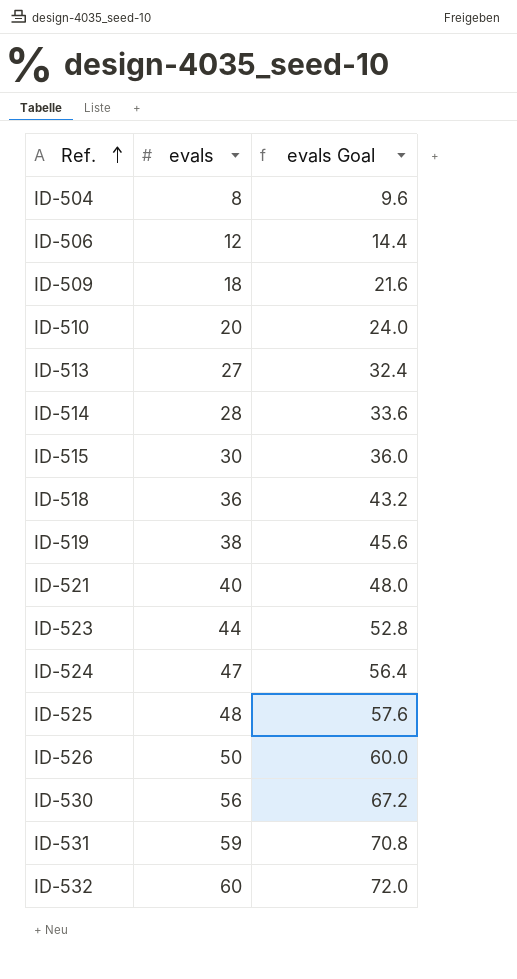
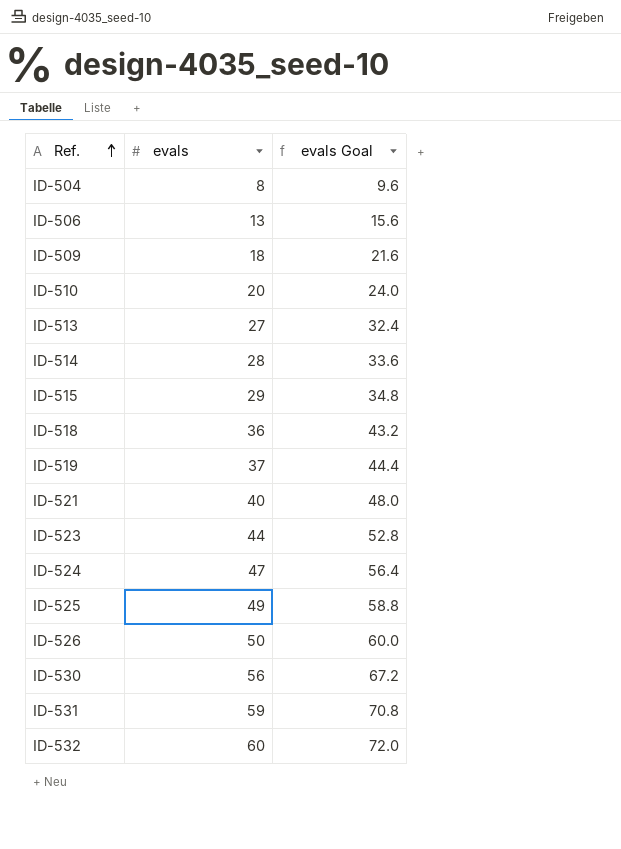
ID-506 | evals: 12 -> 13
ID-506 | evals Goal: 14.4 -> 15.6
ID-515 | evals: 30 -> 29
ID-515 | evals Goal: 36.0 -> 34.8
ID-519 | evals: 38 -> 37
ID-519 | evals Goal: 45.6 -> 44.4
ID-525 | evals: 48 -> 49
ID-525 | evals Goal: 57.6 -> 58.8

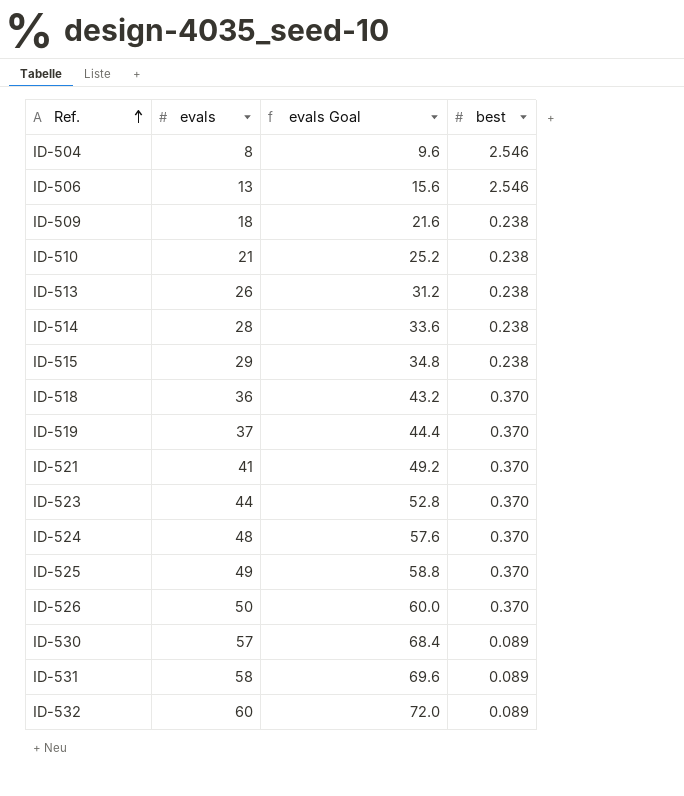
column best | position: none -> 4
ID-510 | evals: 20 -> 21
ID-510 | evals Goal: 24.0 -> 25.2
ID-513 | evals: 27 -> 26
ID-513 | evals Goal: 32.4 -> 31.2
ID-521 | evals: 40 -> 41
ID-521 | evals Goal: 48.0 -> 49.2
ID-524 | evals: 47 -> 48
ID-524 | evals Goal: 56.4 -> 57.6
ID-530 | evals: 56 -> 57
ID-530 | evals Goal: 67.2 -> 68.4
ID-531 | evals: 59 -> 58
ID-531 | evals Goal: 70.8 -> 69.6

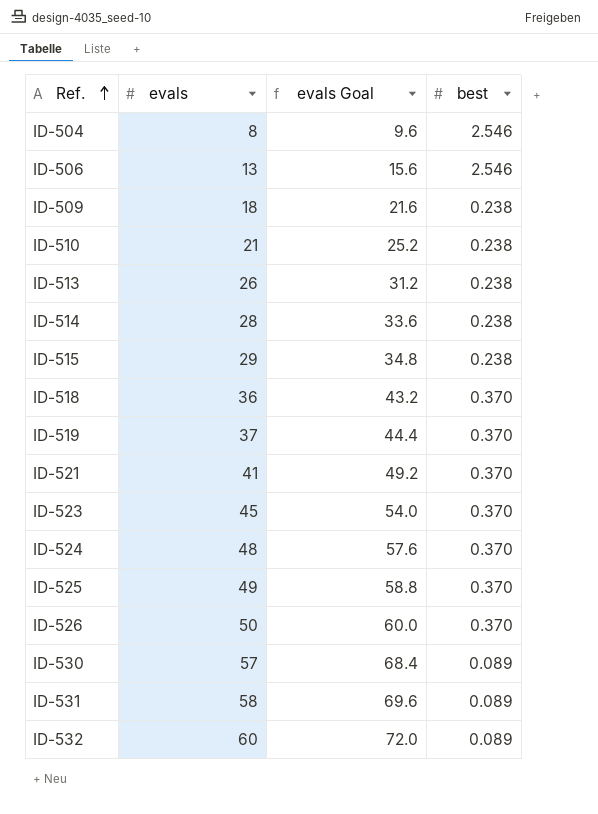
ID-523 | evals: 44 -> 45
ID-523 | evals Goal: 52.8 -> 54.0

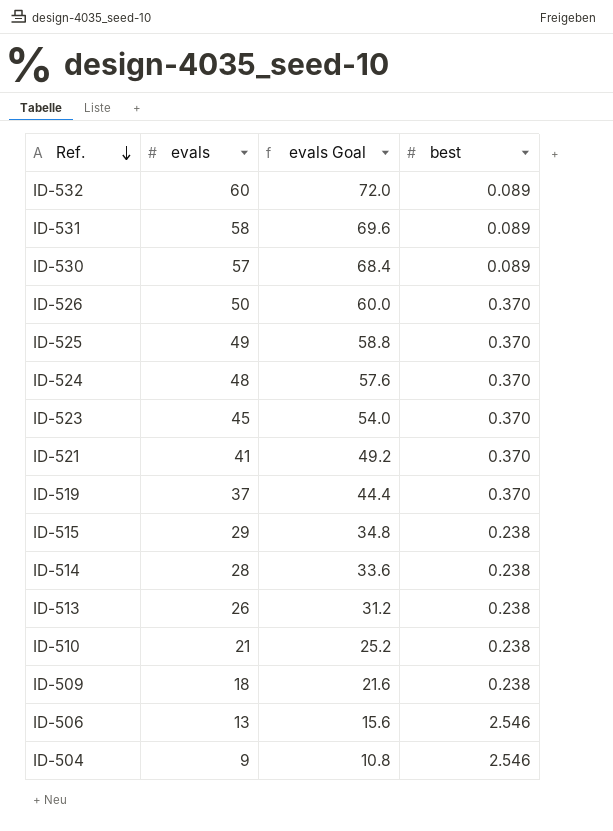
row order: Ref. ascending -> Ref. descending
row ID-518: 36 | 43.2 | 0.370 -> none
ID-504 | evals: 8 -> 9
ID-504 | evals Goal: 9.6 -> 10.8

